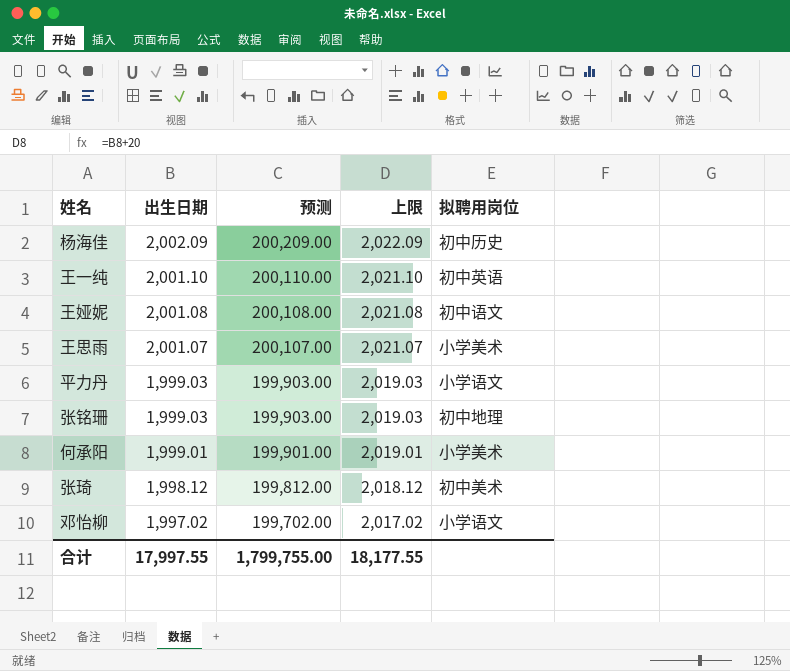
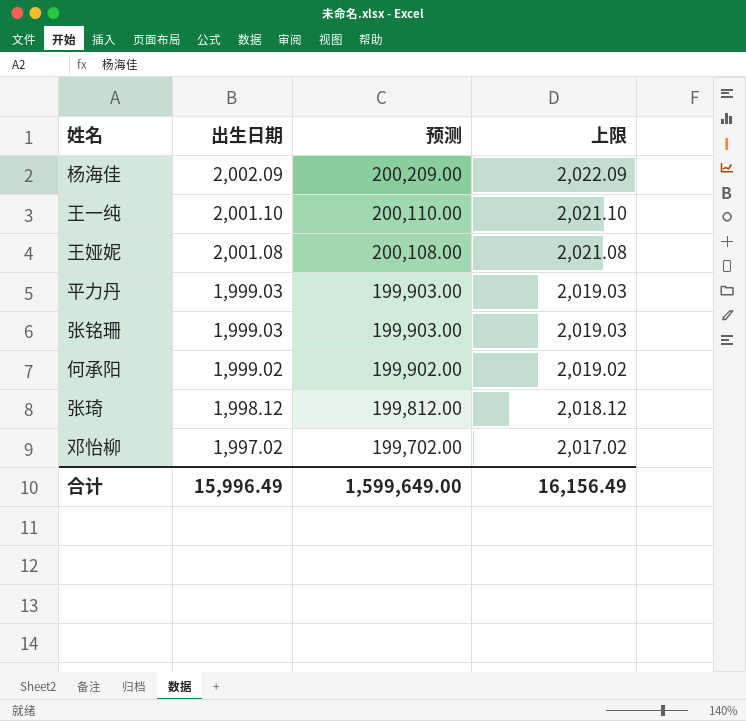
column 拟聘用岗位 | position: 5 -> none
row 王思雨: 2,001.07 | 200,107.00 | 2,021.07 | 小学美术 -> none
何承阳 | 出生日期: 1,999.01 -> 1,999.02
何承阳 | 预测: 199,901.00 -> 199,902.00
何承阳 | 上限: 2,019.01 -> 2,019.02
合计 | 出生日期: 17,997.55 -> 15,996.49
合计 | 预测: 1,799,755.00 -> 1,599,649.00
合计 | 上限: 18,177.55 -> 16,156.49

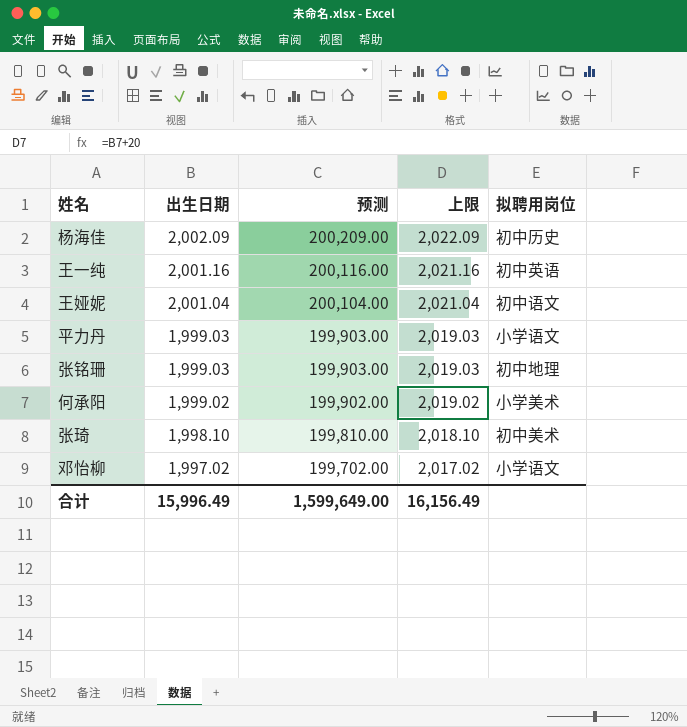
column 拟聘用岗位 | position: none -> 5
王一纯 | 出生日期: 2,001.10 -> 2,001.16
王一纯 | 预测: 200,110.00 -> 200,116.00
王一纯 | 上限: 2,021.10 -> 2,021.16
王娅妮 | 出生日期: 2,001.08 -> 2,001.04
王娅妮 | 预测: 200,108.00 -> 200,104.00
王娅妮 | 上限: 2,021.08 -> 2,021.04
张琦 | 出生日期: 1,998.12 -> 1,998.10
张琦 | 预测: 199,812.00 -> 199,810.00
张琦 | 上限: 2,018.12 -> 2,018.10

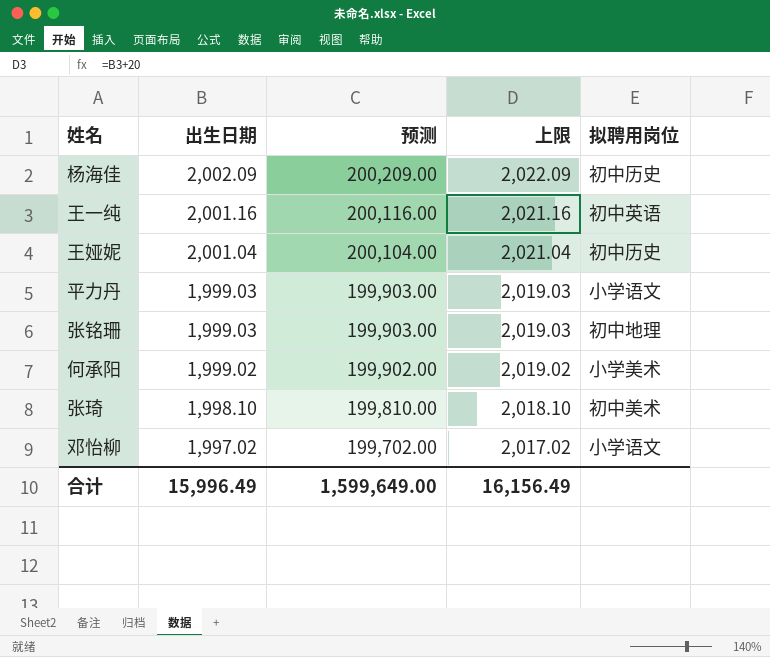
王娅妮 | 拟聘用岗位: 初中语文 -> 初中历史

